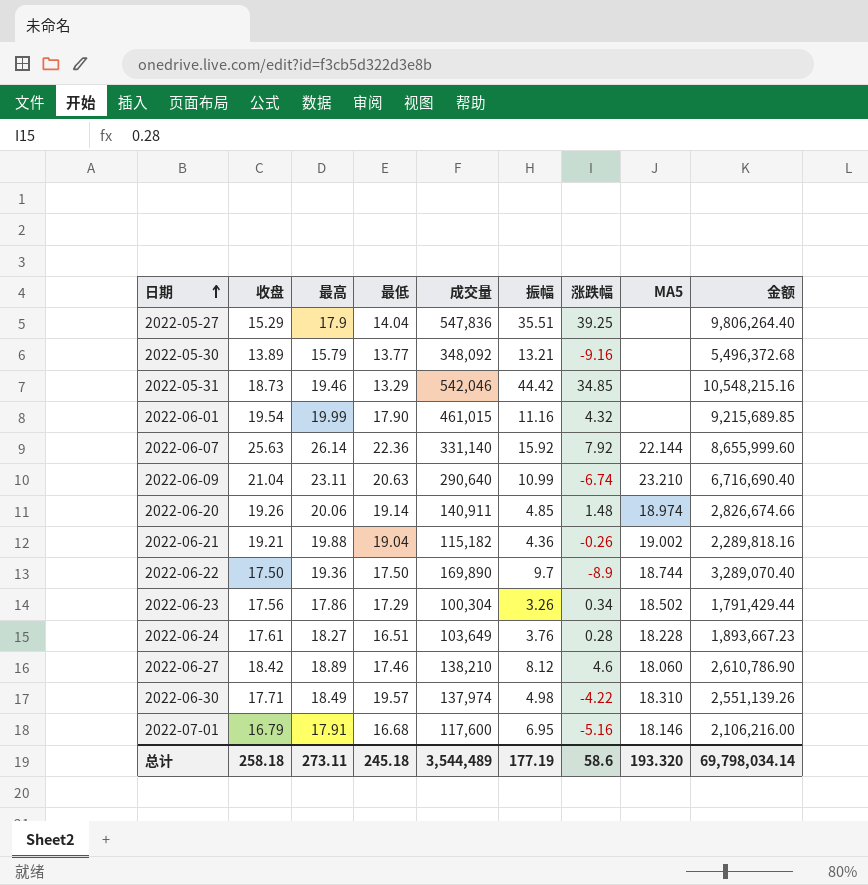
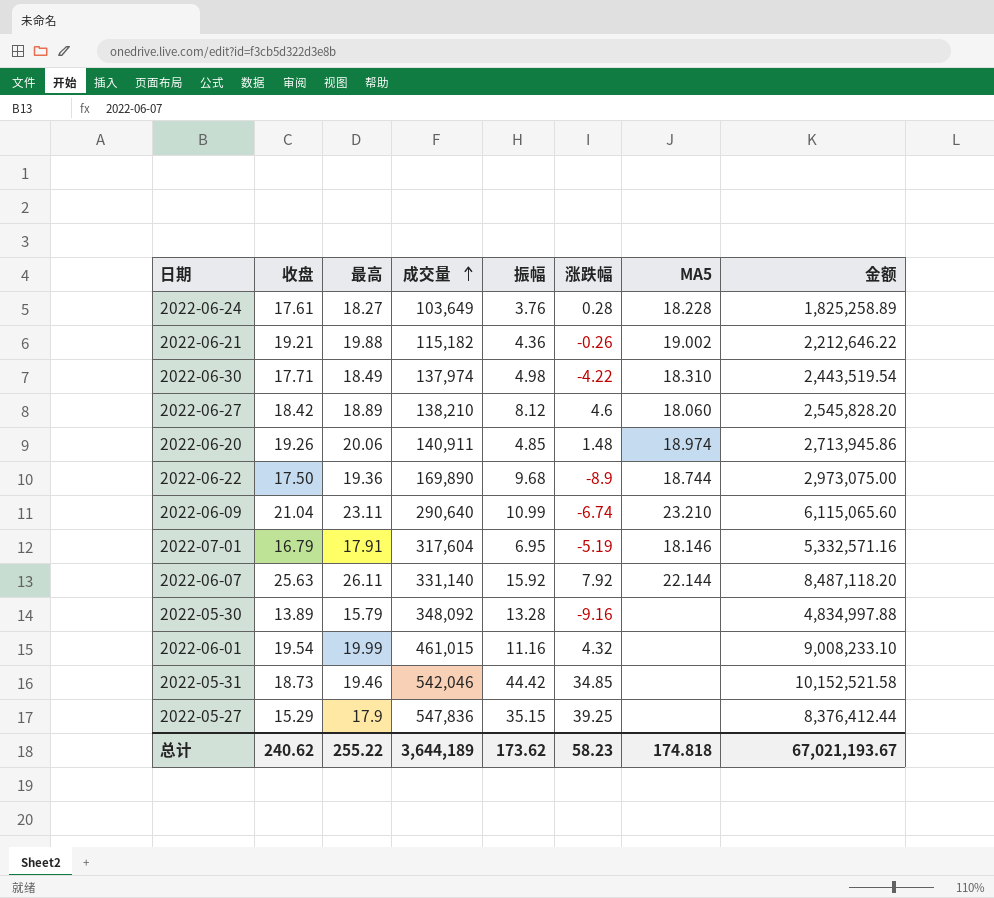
row order: 日期 ascending -> 成交量 ascending
column 最低 | position: 4 -> none
column 金额 | formula: [最高] * [成交量] -> [收盘] * [成交量]
row 2022-06-23: 17.56 | 17.86 | 17.29 | 100,304 | 3.26 | 0.34 | 18.502 | 1,791,429.44 -> none
2022-06-22 | 振幅: 9.7 -> 9.68
2022-07-01 | 成交量: 117,600 -> 317,604
2022-07-01 | 涨跌幅: -5.16 -> -5.19
2022-06-07 | 最高: 26.14 -> 26.11
2022-05-30 | 振幅: 13.21 -> 13.28
2022-05-27 | 振幅: 35.51 -> 35.15
总计 | 收盘: 258.18 -> 240.62
总计 | 最高: 273.11 -> 255.22
总计 | 成交量: 3,544,489 -> 3,644,189
总计 | 振幅: 177.19 -> 173.62
总计 | 涨跌幅: 58.6 -> 58.23
总计 | MA5: 193.320 -> 174.818
总计 | 金额: 69,798,034.14 -> 67,021,193.67

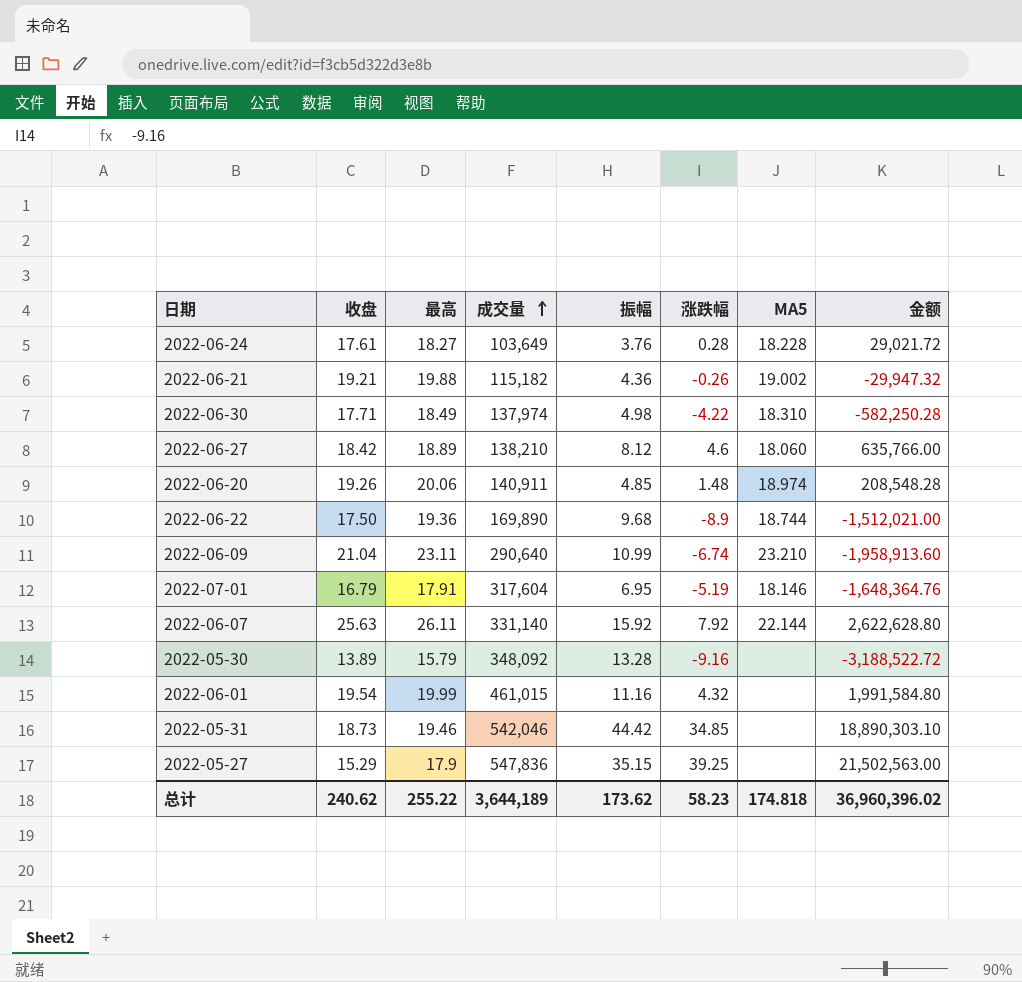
column 金额 | formula: [收盘] * [成交量] -> [成交量] * [涨跌幅]
总计 | 金额: 67,021,193.67 -> 36,960,396.02

